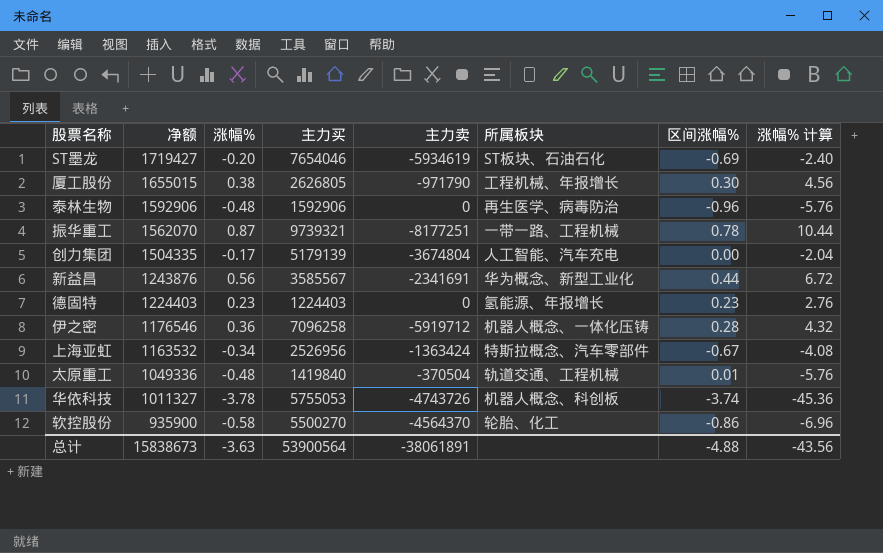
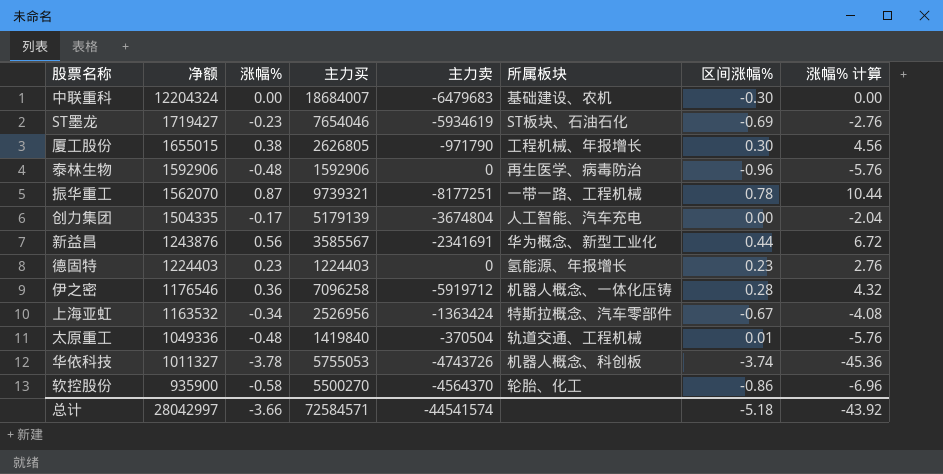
row 中联重科: none -> 12204324 | 0.00 | 18684007 | -6479683 | 基础建设、农机 | -0.30 | 0.00
ST墨龙 | 涨幅%: -0.20 -> -0.23
ST墨龙 | 涨幅% 计算: -2.40 -> -2.76
总计 | 净额: 15838673 -> 28042997
总计 | 涨幅%: -3.63 -> -3.66
总计 | 主力买: 53900564 -> 72584571
总计 | 主力卖: -38061891 -> -44541574
总计 | 区间涨幅%: -4.88 -> -5.18
总计 | 涨幅% 计算: -43.56 -> -43.92

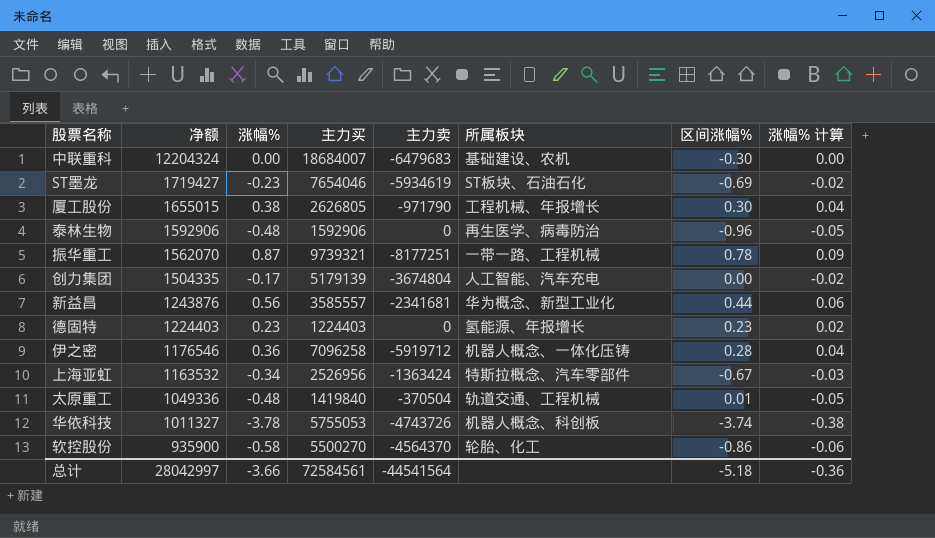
column 涨幅% 计算 | formula: [涨幅%] * 12 -> [涨幅%] * 0.1
新益昌 | 主力买: 3585567 -> 3585557
新益昌 | 主力卖: -2341691 -> -2341681
总计 | 主力买: 72584571 -> 72584561
总计 | 主力卖: -44541574 -> -44541564
总计 | 涨幅% 计算: -43.92 -> -0.36

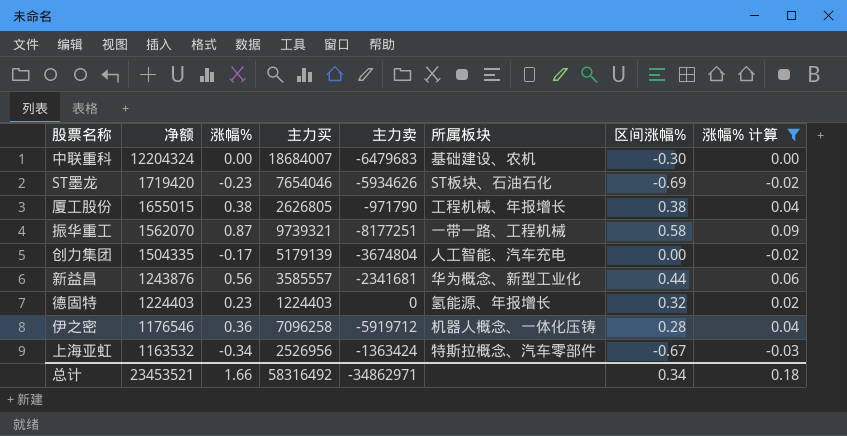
filter: none -> 涨幅% 计算 >= -0.03
ST墨龙 | 净额: 1719427 -> 1719420
ST墨龙 | 主力卖: -5934619 -> -5934626
厦工股份 | 区间涨幅%: 0.30 -> 0.38
振华重工 | 区间涨幅%: 0.78 -> 0.58
德固特 | 区间涨幅%: 0.23 -> 0.32
总计 | 净额: 28042997 -> 23453521
总计 | 涨幅%: -3.66 -> 1.66
总计 | 主力买: 72584561 -> 58316492
总计 | 主力卖: -44541564 -> -34862971
总计 | 区间涨幅%: -5.18 -> 0.34
总计 | 涨幅% 计算: -0.36 -> 0.18

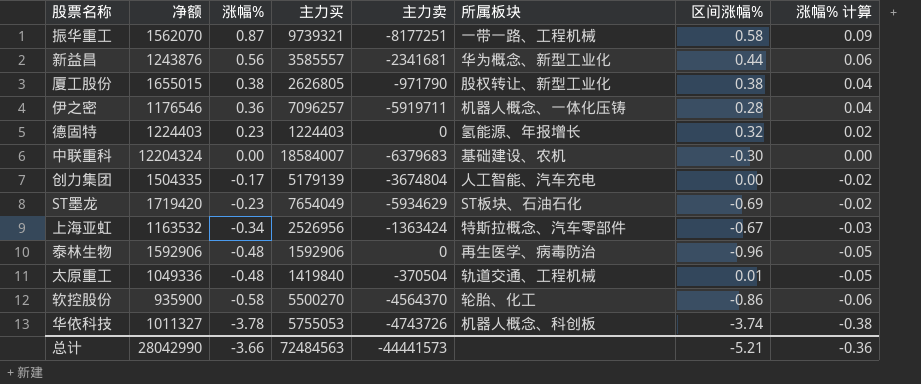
filter: 涨幅% 计算 >= -0.03 -> none
row order: 净额 descending -> 涨幅% descending
厦工股份 | 所属板块: 工程机械、年报增长 -> 股权转让、新型工业化
伊之密 | 主力买: 7096258 -> 7096257
伊之密 | 主力卖: -5919712 -> -5919711
中联重科 | 主力买: 18684007 -> 18584007
中联重科 | 主力卖: -6479683 -> -6379683
ST墨龙 | 主力买: 7654046 -> 7654049
ST墨龙 | 主力卖: -5934626 -> -5934629
总计 | 净额: 23453521 -> 28042990
总计 | 涨幅%: 1.66 -> -3.66
总计 | 主力买: 58316492 -> 72484563
总计 | 主力卖: -34862971 -> -44441573
总计 | 区间涨幅%: 0.34 -> -5.21
总计 | 涨幅% 计算: 0.18 -> -0.36

